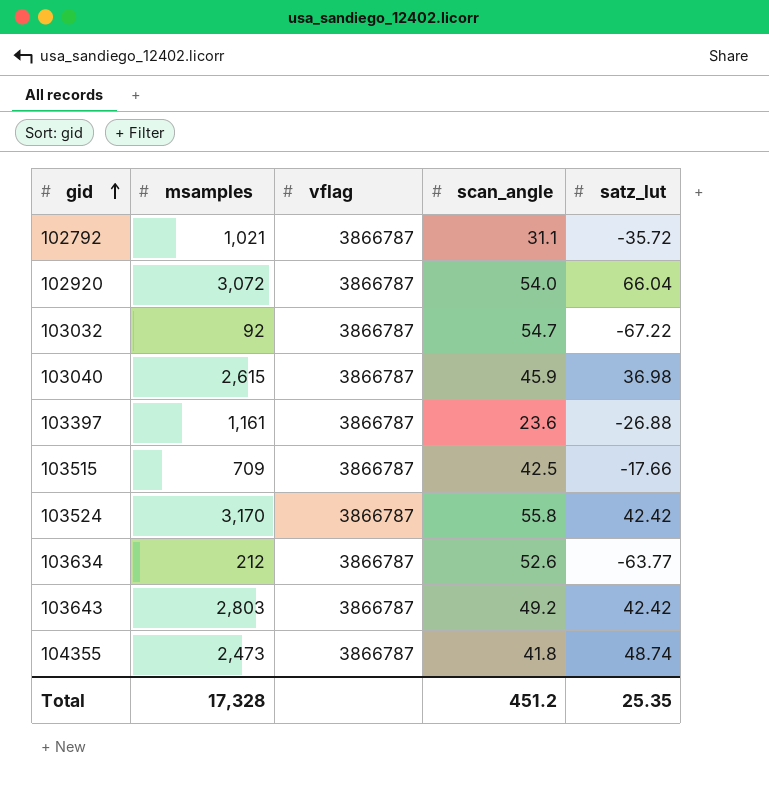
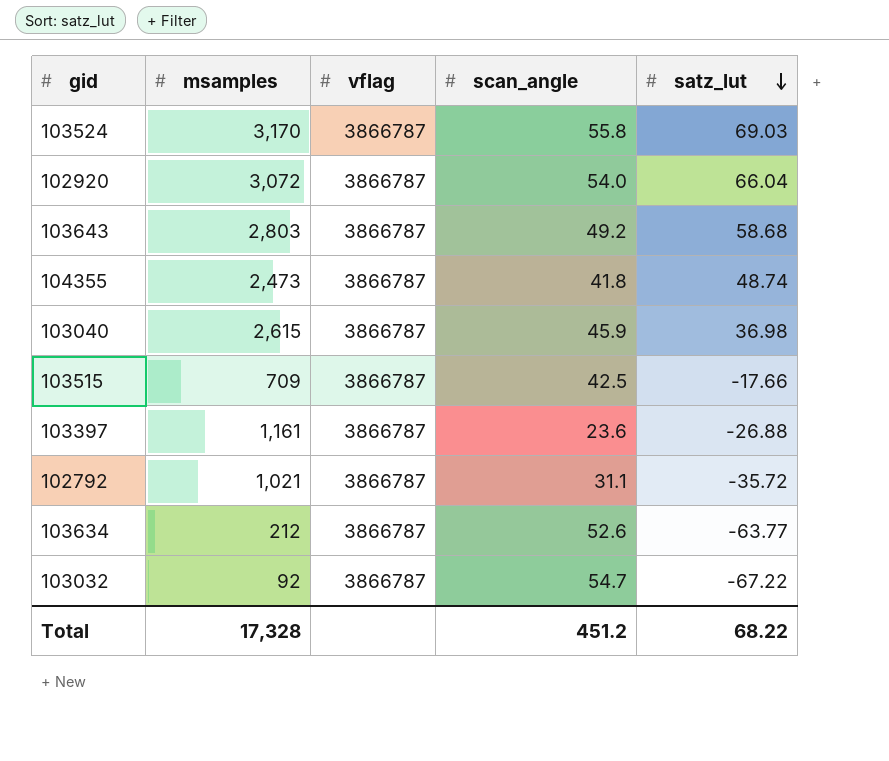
row order: gid ascending -> satz_lut descending
103524 | satz_lut: 42.42 -> 69.03
103643 | satz_lut: 42.42 -> 58.68
Total | satz_lut: 25.35 -> 68.22

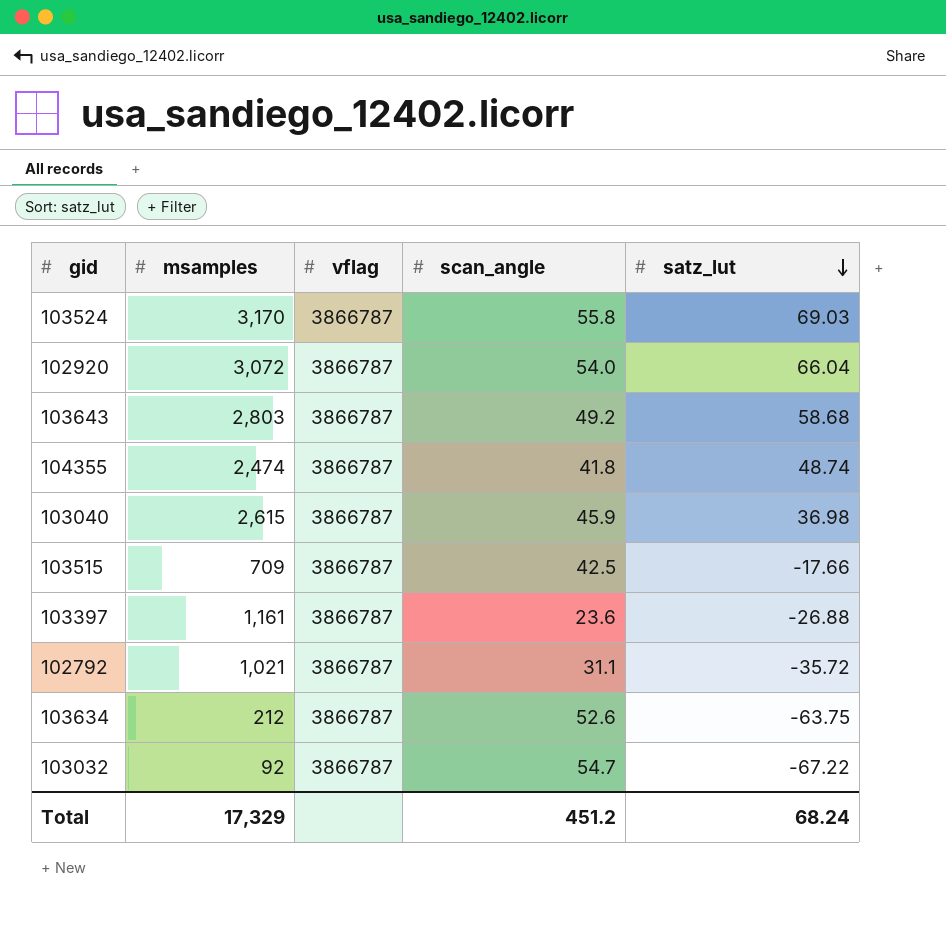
104355 | msamples: 2,473 -> 2,474
103634 | satz_lut: -63.77 -> -63.75
Total | msamples: 17,328 -> 17,329
Total | satz_lut: 68.22 -> 68.24

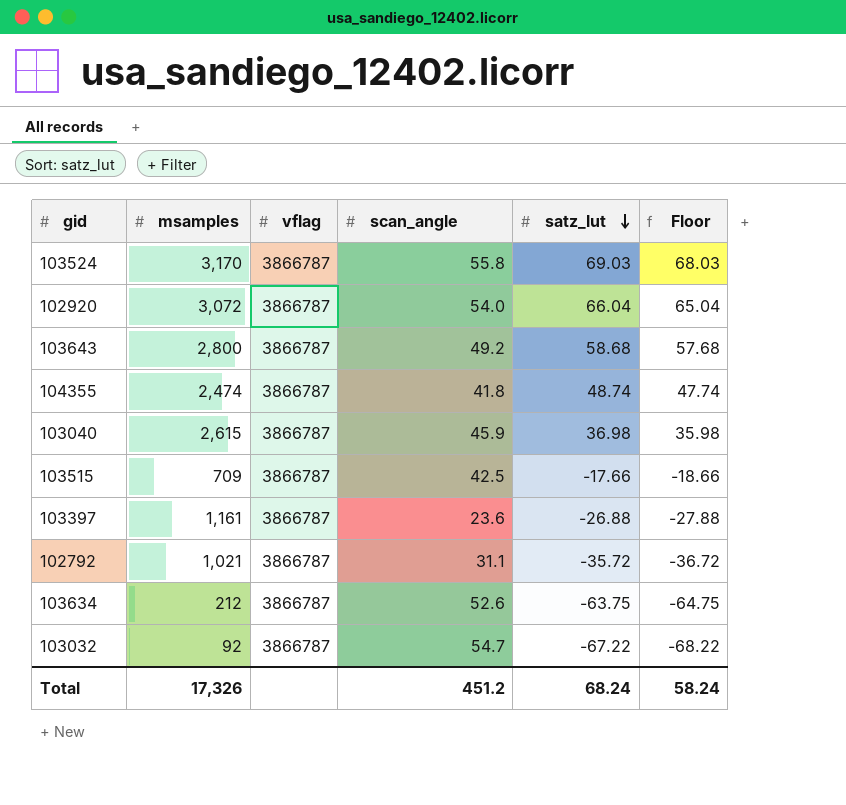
column Floor | formula: none -> [satz_lut] - 1
103643 | msamples: 2,803 -> 2,800
Total | msamples: 17,329 -> 17,326

